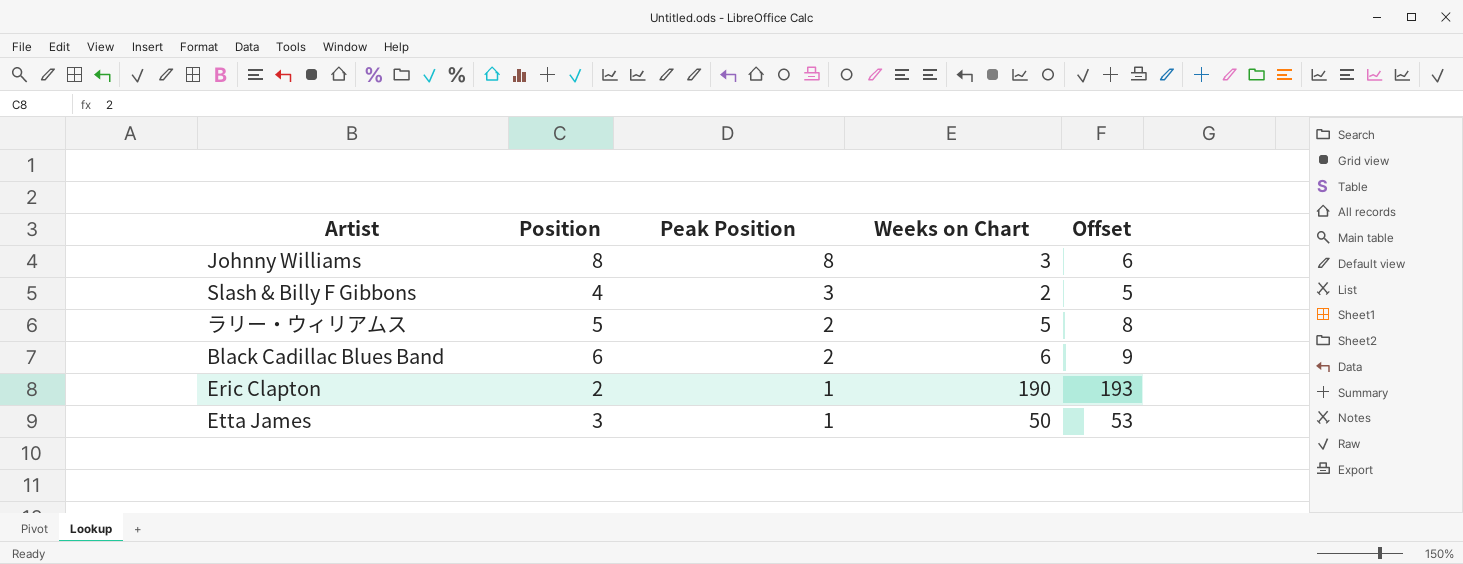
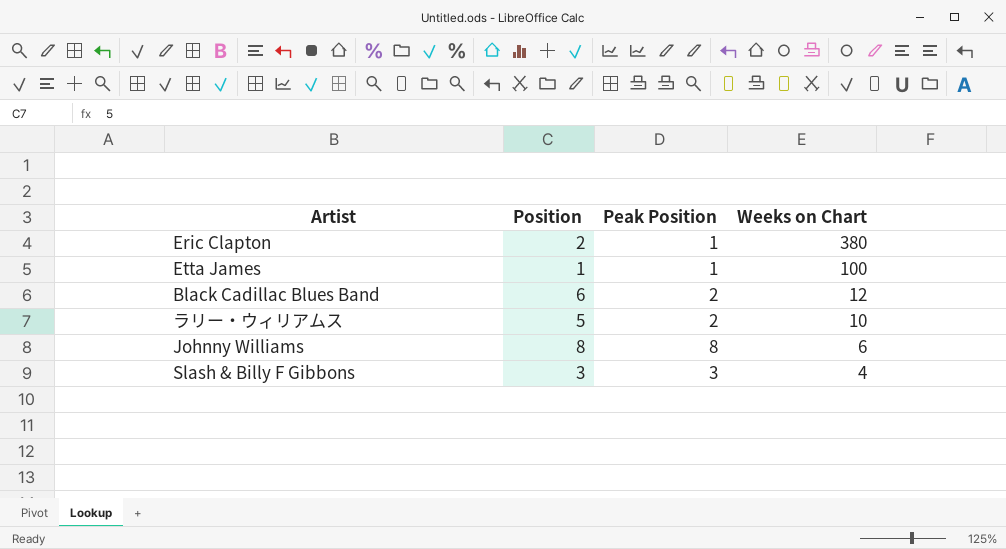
row order: Peak Position descending -> Weeks on Chart descending
column Offset | formula: [Weeks on Chart] + 3 -> none
Eric Clapton | Weeks on Chart: 190 -> 380
Etta James | Position: 3 -> 1
Etta James | Weeks on Chart: 50 -> 100
Black Cadillac Blues Band | Weeks on Chart: 6 -> 12
ラリー・ウィリアムス | Weeks on Chart: 5 -> 10
Johnny Williams | Weeks on Chart: 3 -> 6
Slash & Billy F Gibbons | Position: 4 -> 3
Slash & Billy F Gibbons | Weeks on Chart: 2 -> 4

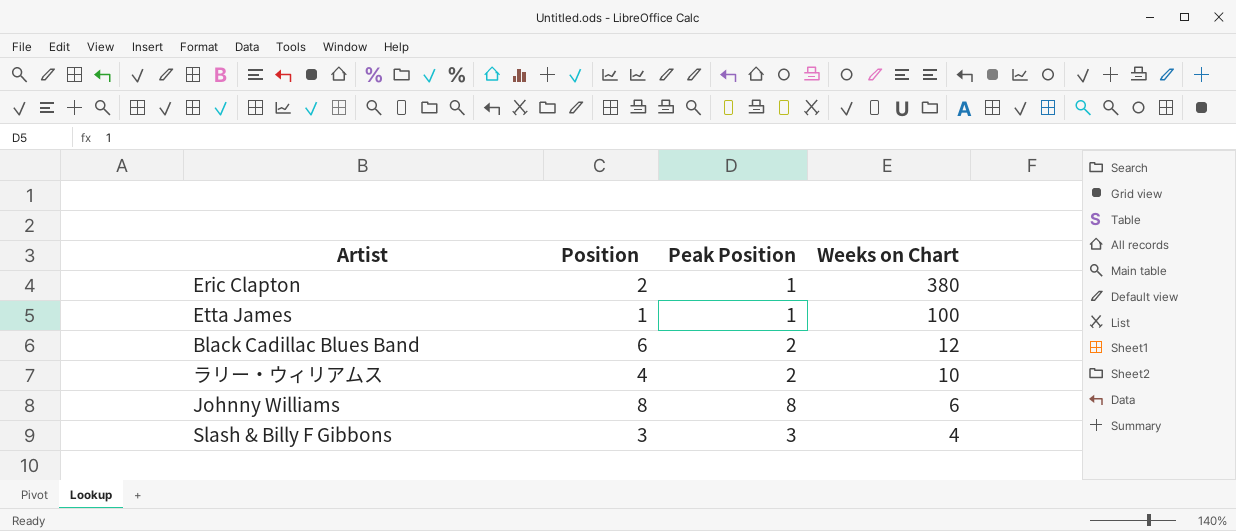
ラリー・ウィリアムス | Position: 5 -> 4

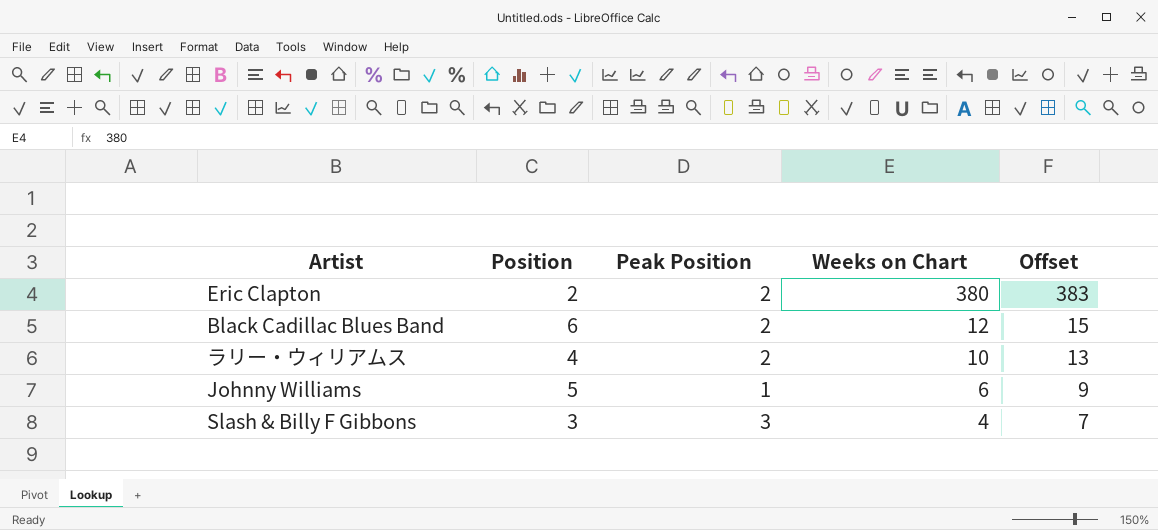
column Offset | formula: none -> [Weeks on Chart] + 3
row Etta James: 1 | 1 | 100 -> none
Eric Clapton | Peak Position: 1 -> 2
Johnny Williams | Position: 8 -> 5
Johnny Williams | Peak Position: 8 -> 1

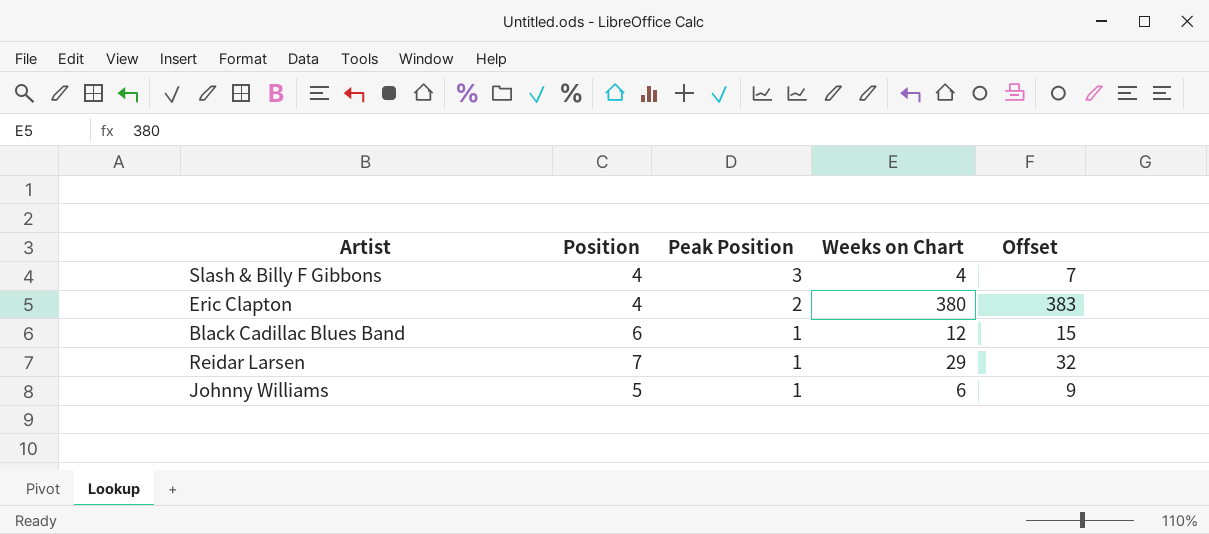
row order: Weeks on Chart descending -> Peak Position descending
row ラリー・ウィリアムス: 4 | 2 | 10 | 13 -> none
Slash & Billy F Gibbons | Position: 3 -> 4
Eric Clapton | Position: 2 -> 4
Black Cadillac Blues Band | Peak Position: 2 -> 1
row Reidar Larsen: none -> 7 | 1 | 29 | 32

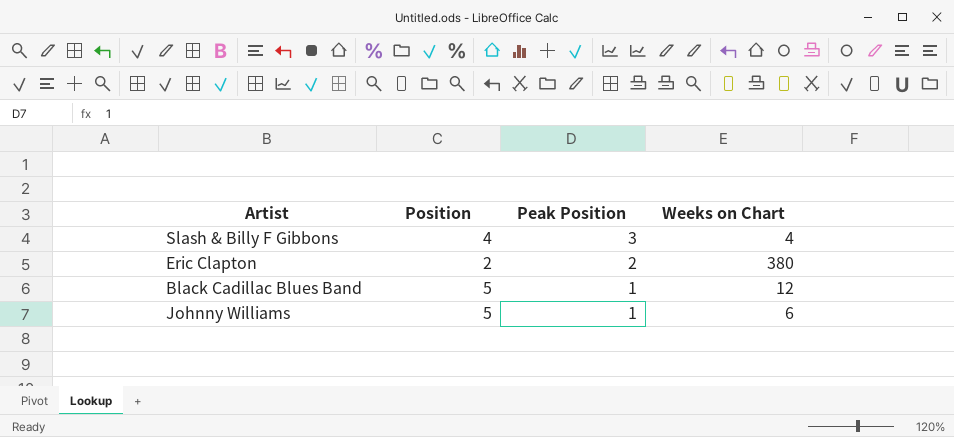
column Offset | formula: [Weeks on Chart] + 3 -> none
row Reidar Larsen: 7 | 1 | 29 | 32 -> none
Eric Clapton | Position: 4 -> 2
Black Cadillac Blues Band | Position: 6 -> 5

